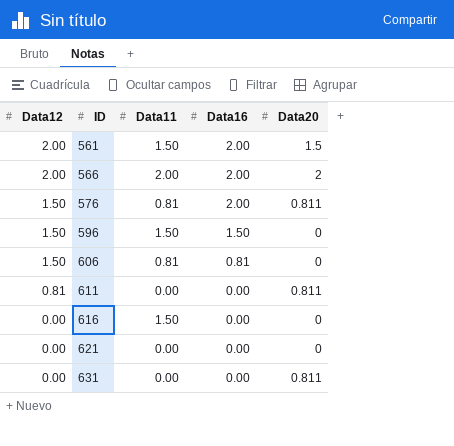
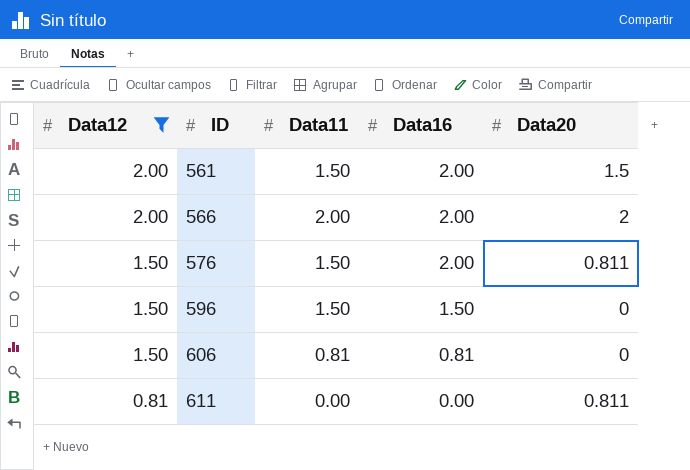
filter: none -> Data12 != 0.00
576 | Data11: 0.81 -> 1.50

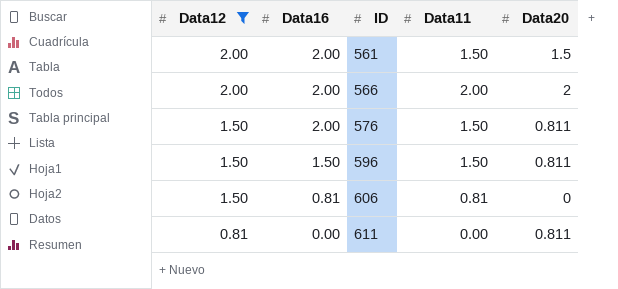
column Data16 | position: 4 -> 2
596 | Data20: 0 -> 0.811

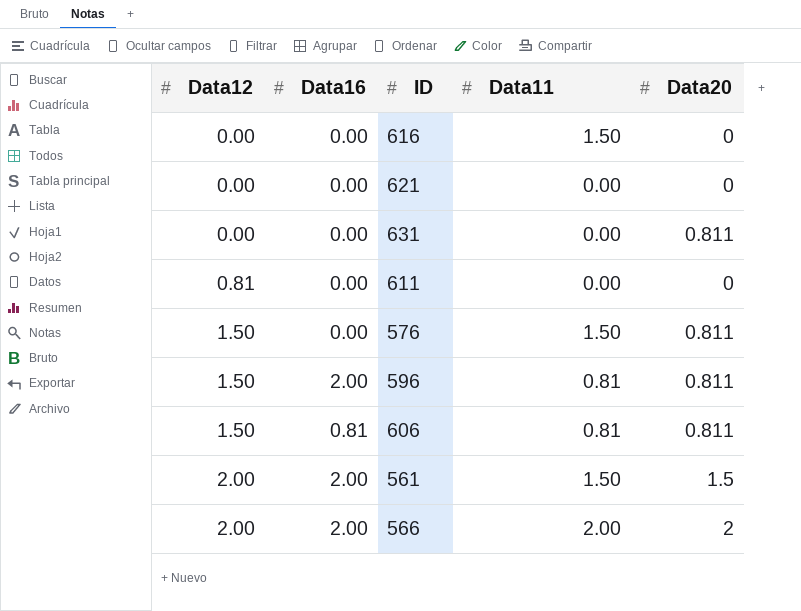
filter: Data12 != 0.00 -> none
row order: Data12 descending -> Data12 ascending
611 | Data20: 0.811 -> 0
576 | Data16: 2.00 -> 0.00
596 | Data16: 1.50 -> 2.00
596 | Data11: 1.50 -> 0.81
606 | Data20: 0 -> 0.811

